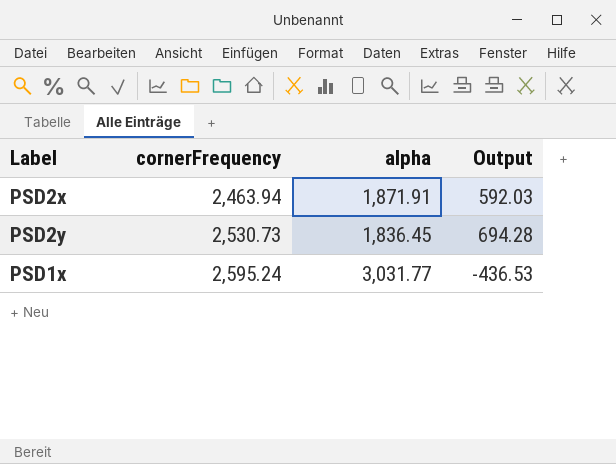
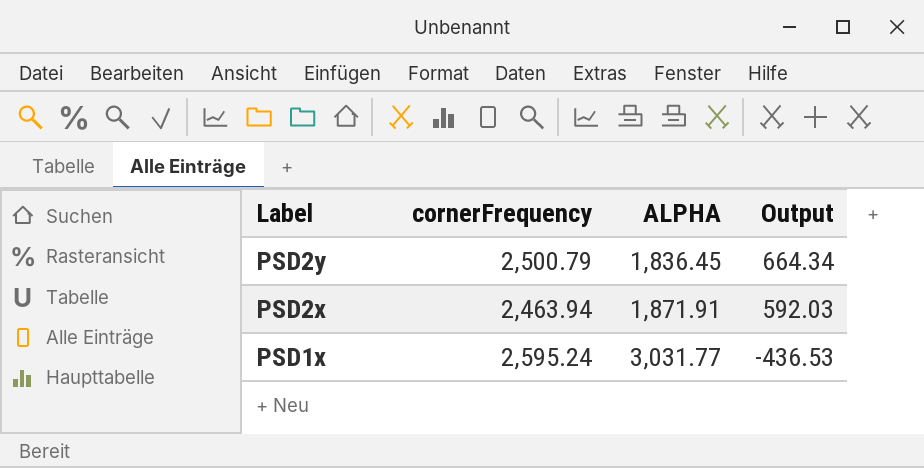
row order: cornerFrequency ascending -> Label descending
column name: alpha -> ALPHA
PSD2y | cornerFrequency: 2,530.73 -> 2,500.79
PSD2y | Output: 694.28 -> 664.34

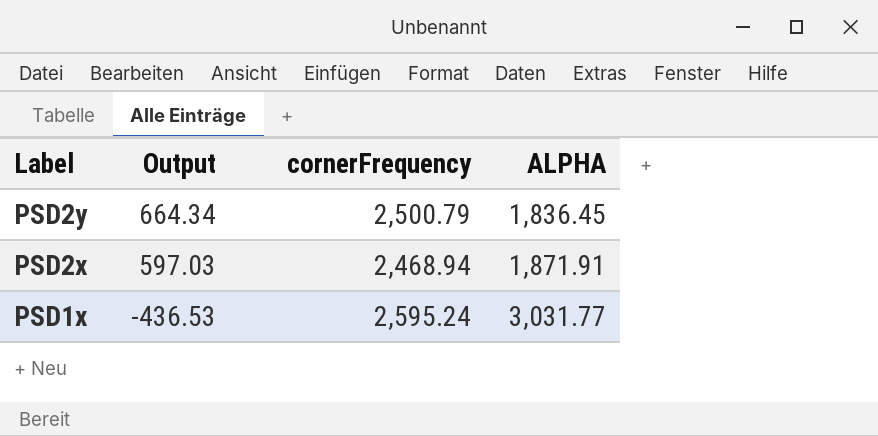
column Output | position: 4 -> 2
PSD2x | Output: 592.03 -> 597.03
PSD2x | cornerFrequency: 2,463.94 -> 2,468.94

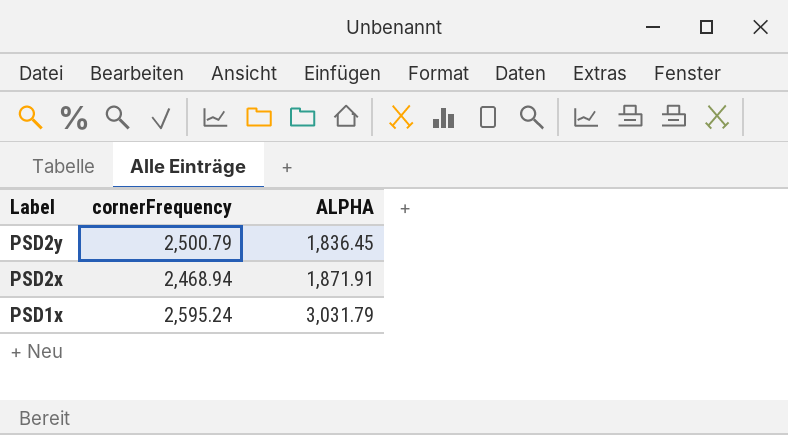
column Output | formula: [cornerFrequency] - [ALPHA] -> none
PSD1x | ALPHA: 3,031.77 -> 3,031.79

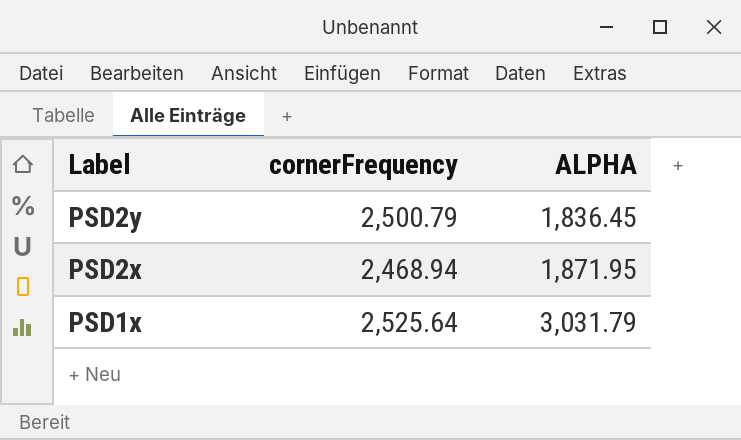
PSD2x | ALPHA: 1,871.91 -> 1,871.95
PSD1x | cornerFrequency: 2,595.24 -> 2,525.64

